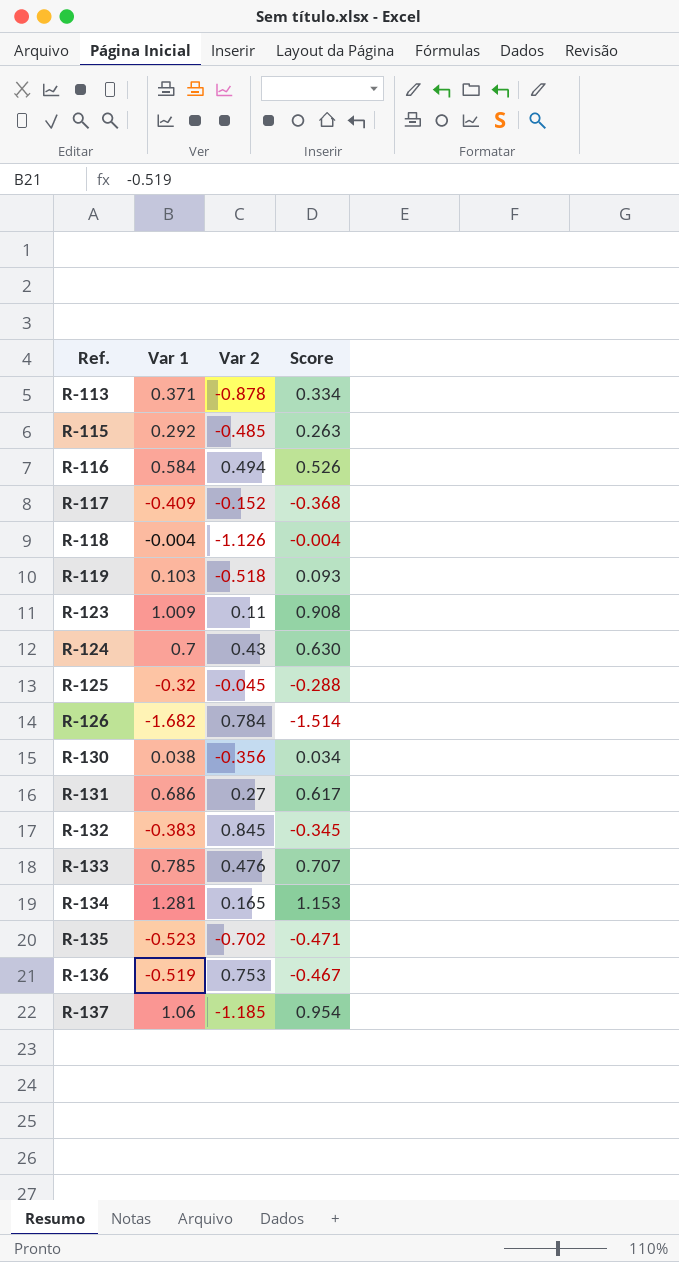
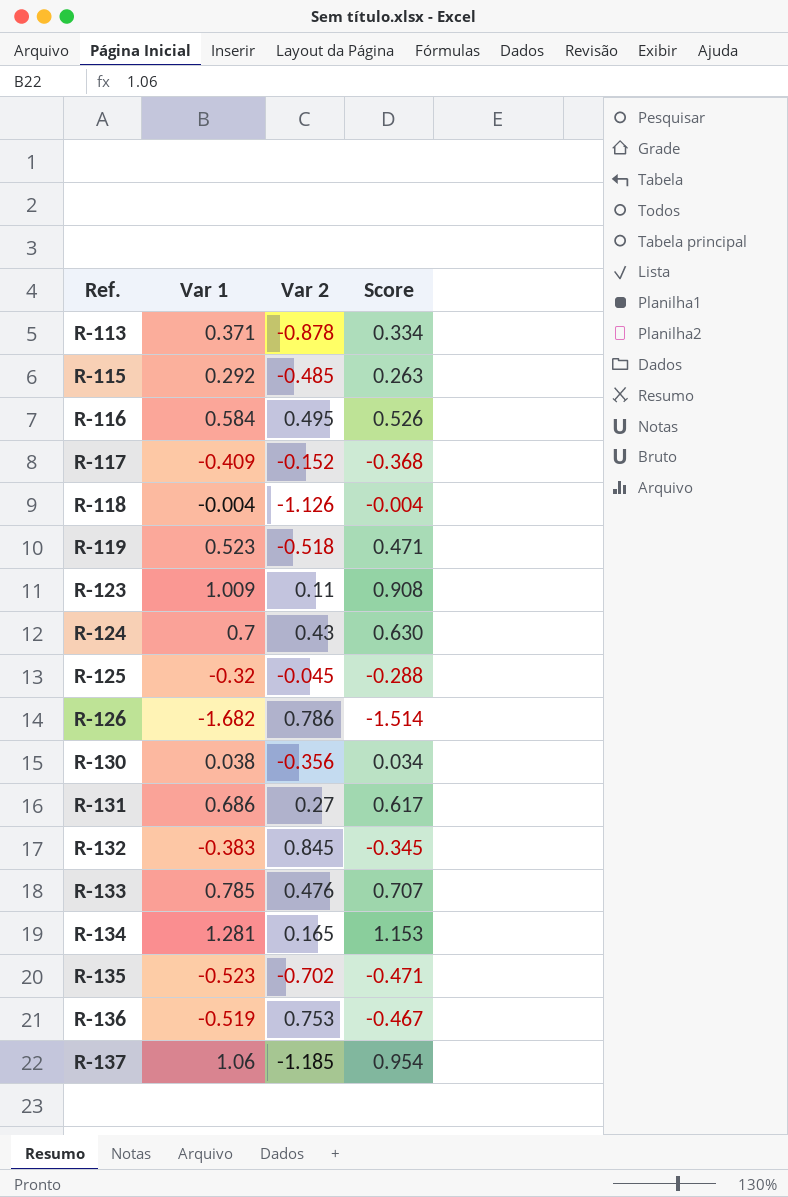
R-116 | Var 2: 0.494 -> 0.495
R-119 | Var 1: 0.103 -> 0.523
R-119 | Score: 0.093 -> 0.471
R-126 | Var 2: 0.784 -> 0.786

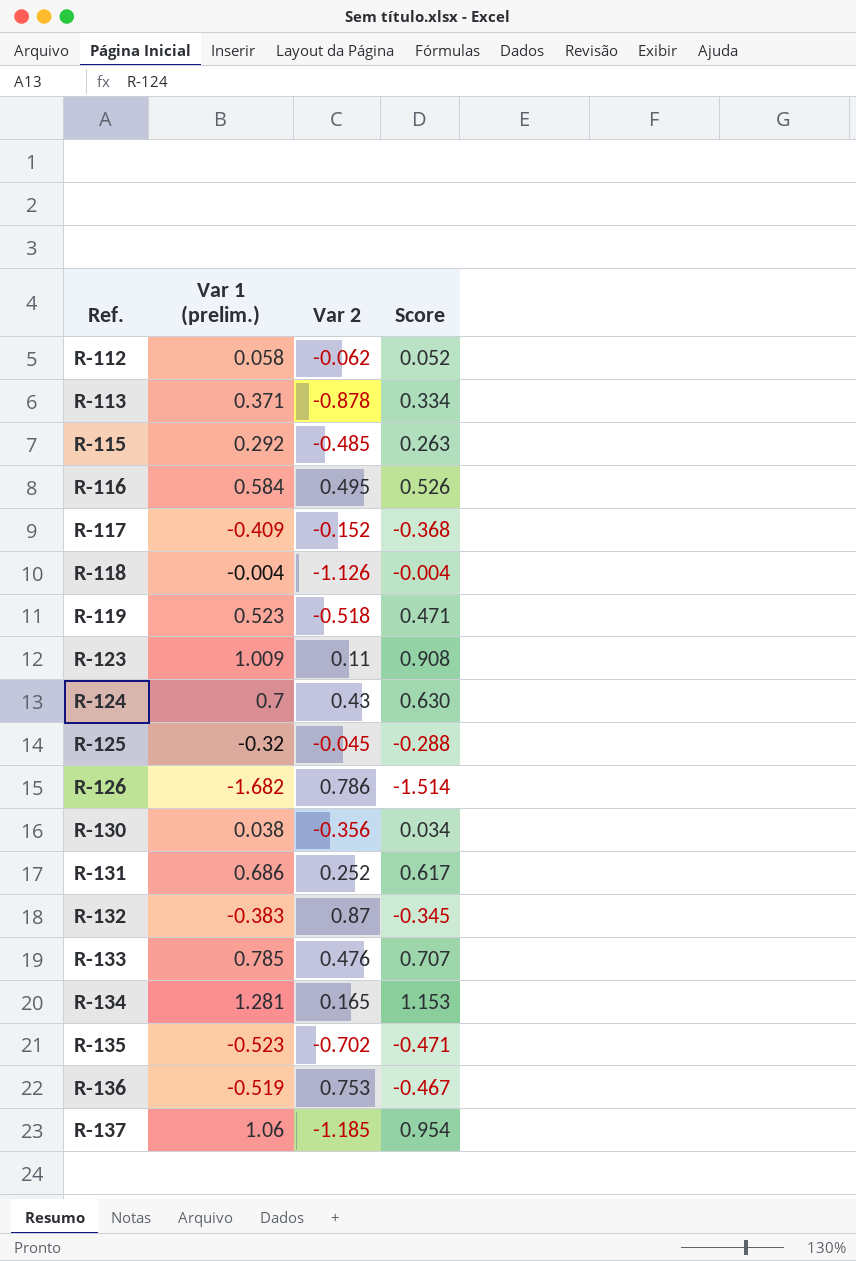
column name: Var 1 -> Var 1 (prelim.)
row R-112: none -> 0.058 | -0.062 | 0.052
R-131 | Var 2: 0.27 -> 0.252
R-132 | Var 2: 0.845 -> 0.87

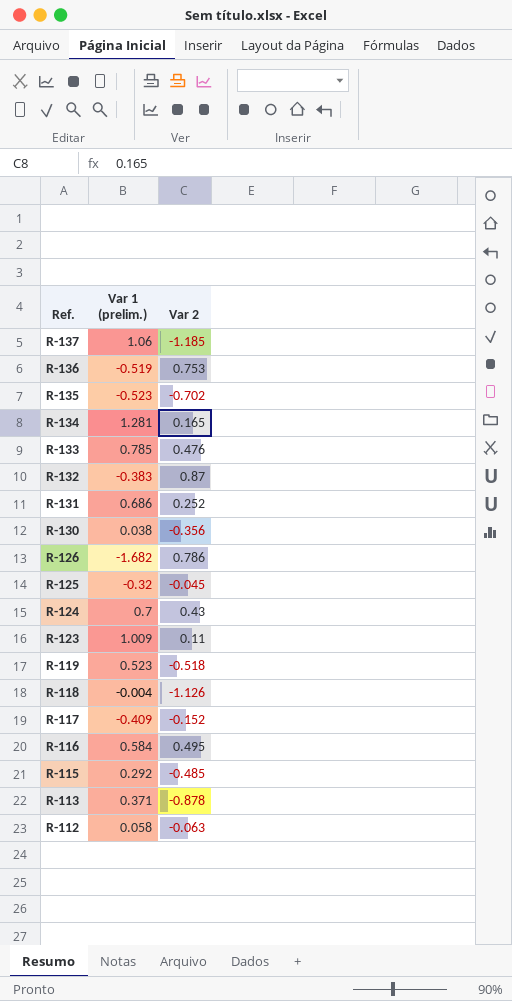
row order: Ref. ascending -> Ref. descending
column Score | formula: [Var 1 (prelim.)] * 0.9 -> none
R-112 | Var 2: -0.062 -> -0.063

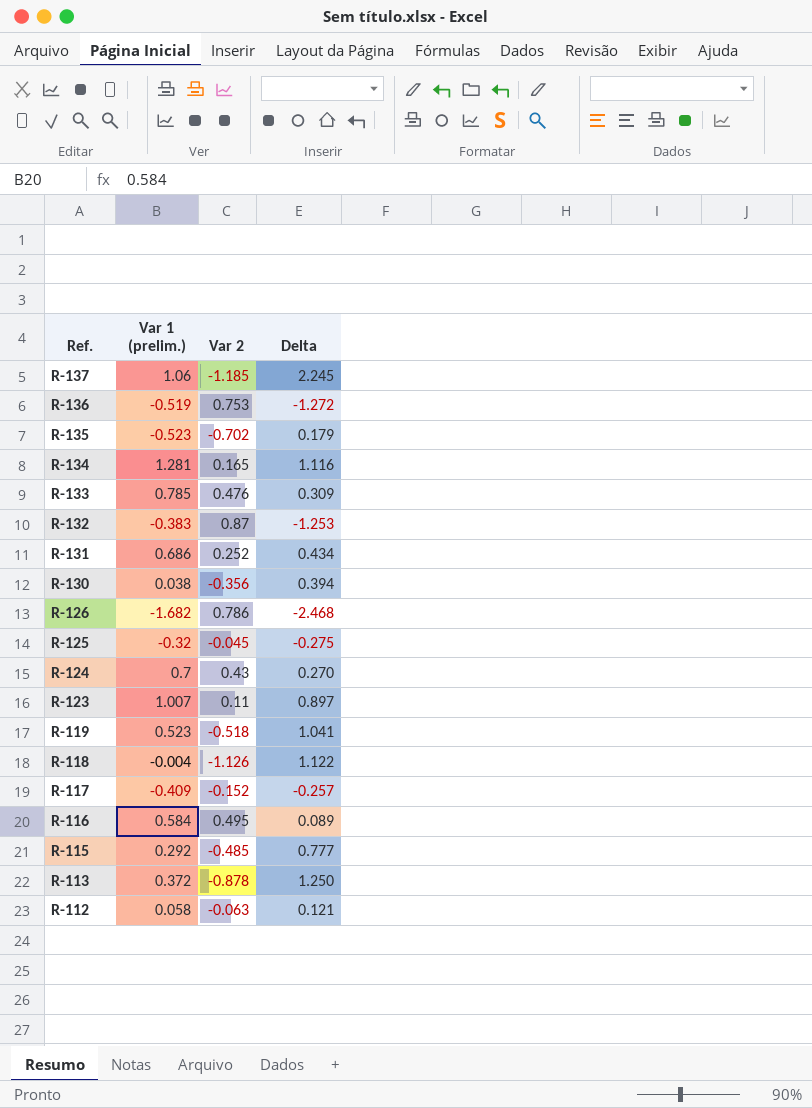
column Delta | formula: none -> [Var 1 (prelim.)] - [Var 2]
R-123 | Var 1 (prelim.): 1.009 -> 1.007
R-113 | Var 1 (prelim.): 0.371 -> 0.372

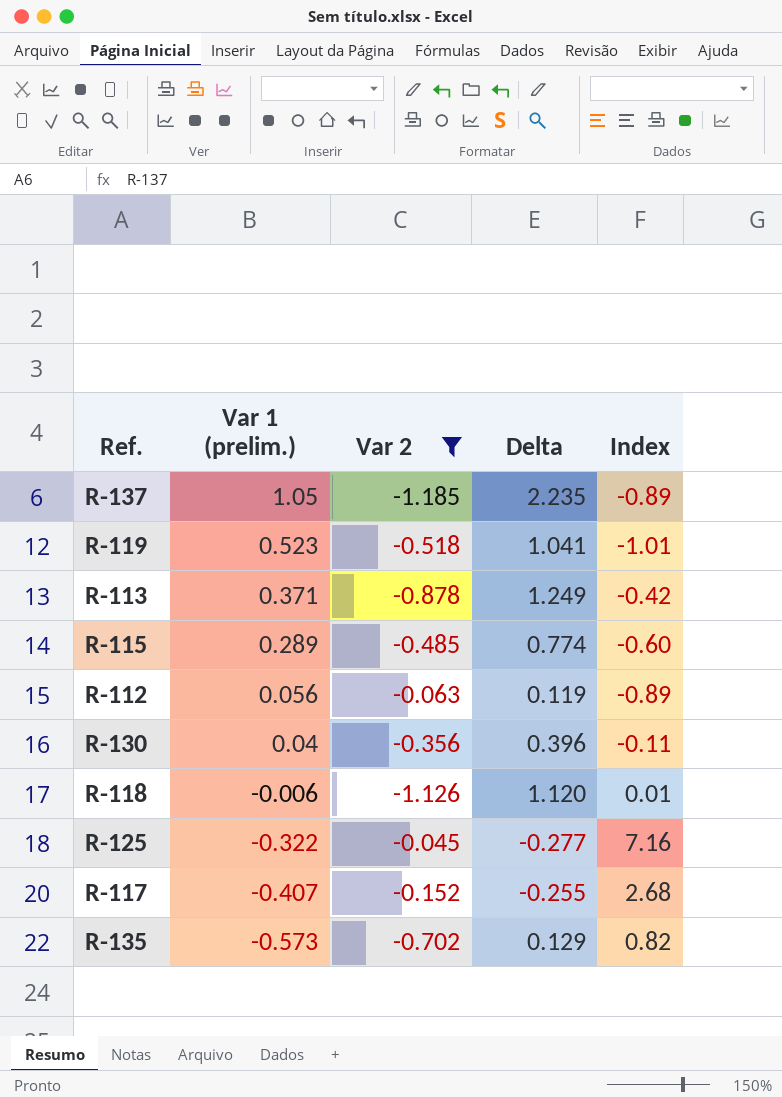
filter: none -> Var 2 <= -0.045
row order: Ref. descending -> Var 1 (prelim.) descending
column Index | formula: none -> [Var 1 (prelim.)] / [Var 2]
R-137 | Var 1 (prelim.): 1.06 -> 1.05
R-137 | Delta: 2.245 -> 2.235
R-113 | Var 1 (prelim.): 0.372 -> 0.371
R-113 | Delta: 1.250 -> 1.249
R-115 | Var 1 (prelim.): 0.292 -> 0.289
R-115 | Delta: 0.777 -> 0.774
R-112 | Var 1 (prelim.): 0.058 -> 0.056
R-112 | Delta: 0.121 -> 0.119
R-130 | Var 1 (prelim.): 0.038 -> 0.04
R-130 | Delta: 0.394 -> 0.396
R-118 | Var 1 (prelim.): -0.004 -> -0.006
R-118 | Delta: 1.122 -> 1.120
R-125 | Var 1 (prelim.): -0.32 -> -0.322
R-125 | Delta: -0.275 -> -0.277
R-117 | Var 1 (prelim.): -0.409 -> -0.407
R-117 | Delta: -0.257 -> -0.255
R-135 | Var 1 (prelim.): -0.523 -> -0.573
R-135 | Delta: 0.179 -> 0.129

